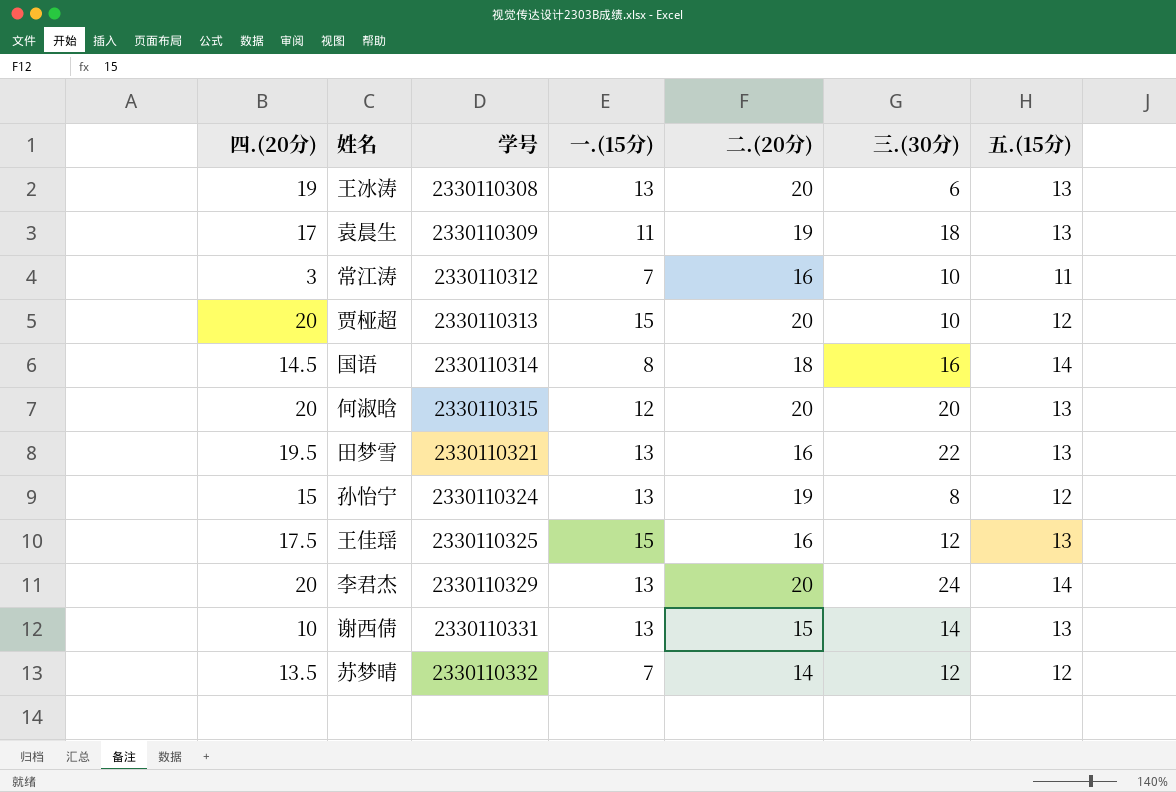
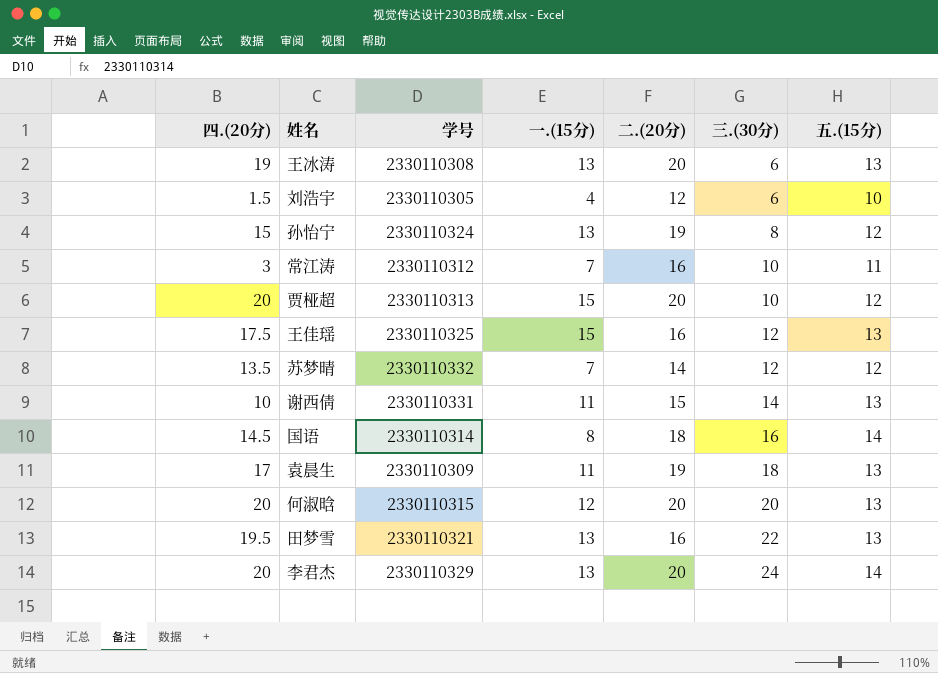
row order: 学号 ascending -> 三.(30分) ascending
row 刘浩宇: none -> 1.5 | 2330110305 | 4 | 12 | 6 | 10
谢西倩 | 一.(15分): 13 -> 11

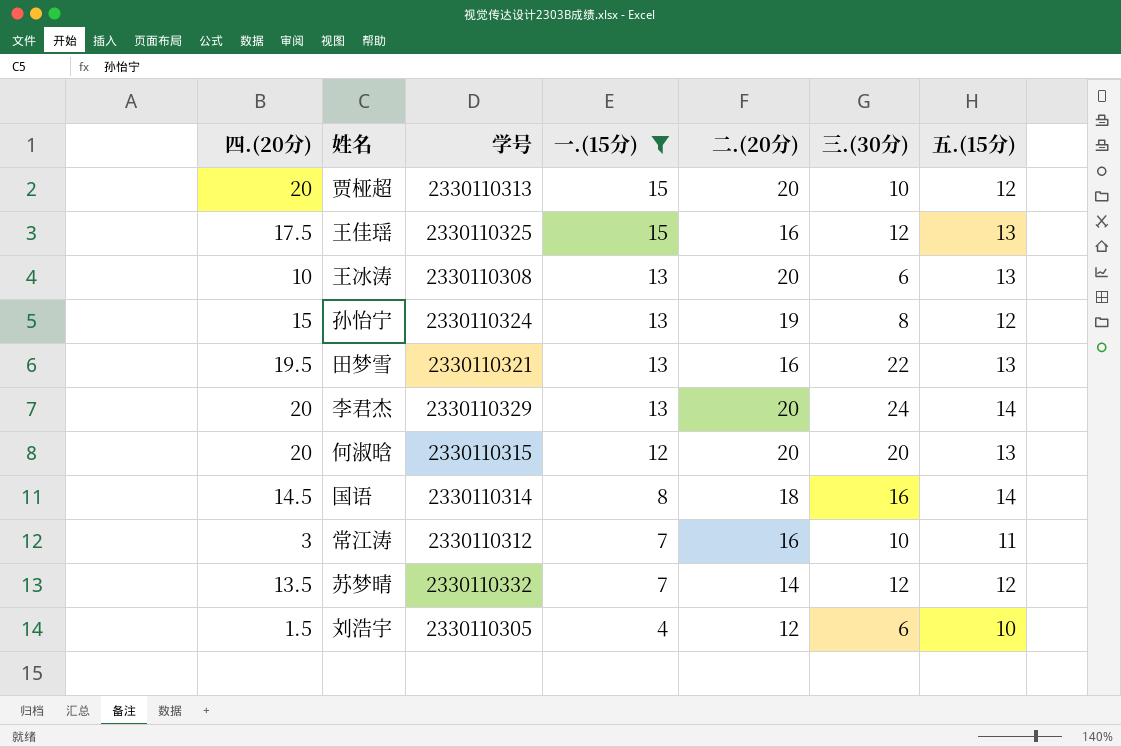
filter: none -> 一.(15分) != 11
row order: 三.(30分) ascending -> 一.(15分) descending
王冰涛 | 四.(20分): 19 -> 10

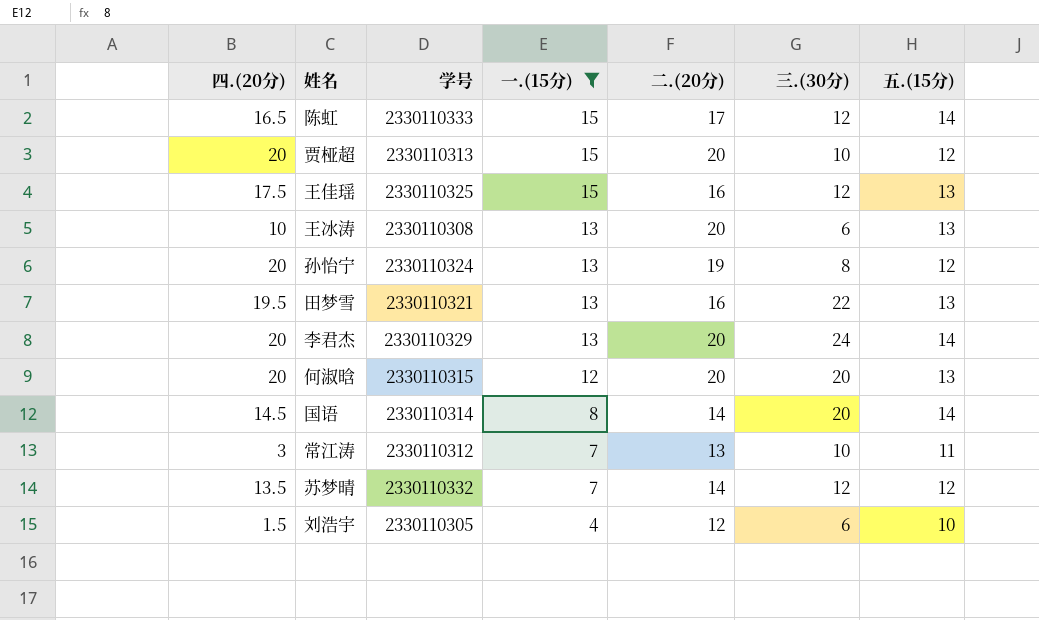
row 陈虹: none -> 16.5 | 2330110333 | 15 | 17 | 12 | 14
孙怡宁 | 四.(20分): 15 -> 20
国语 | 二.(20分): 18 -> 14
国语 | 三.(30分): 16 -> 20
常江涛 | 二.(20分): 16 -> 13

